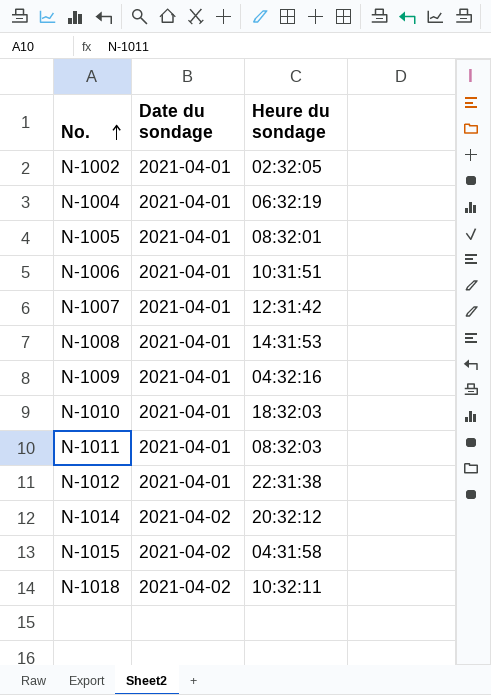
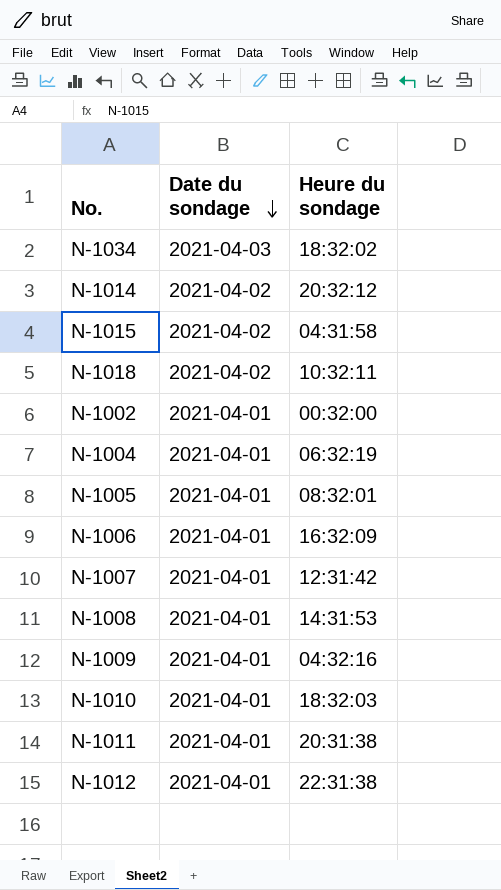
row order: No. ascending -> Date du sondage descending
row N-1034: none -> 2021-04-03 | 18:32:02
N-1002 | Heure du sondage: 02:32:05 -> 00:32:00
N-1006 | Heure du sondage: 10:31:51 -> 16:32:09
N-1011 | Heure du sondage: 08:32:03 -> 20:31:38

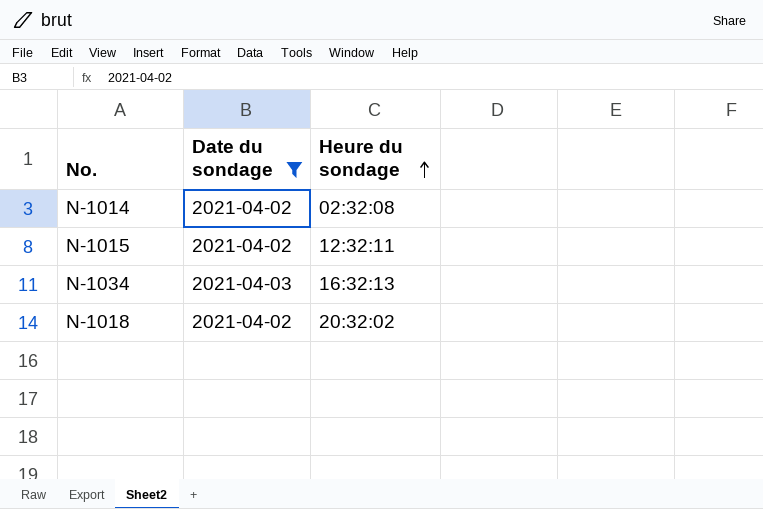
filter: none -> Date du sondage != 2021-04-01
row order: Date du sondage descending -> Heure du sondage ascending
N-1014 | Heure du sondage: 20:32:12 -> 02:32:08
N-1015 | Heure du sondage: 04:31:58 -> 12:32:11
N-1034 | Heure du sondage: 18:32:02 -> 16:32:13
N-1018 | Heure du sondage: 10:32:11 -> 20:32:02

